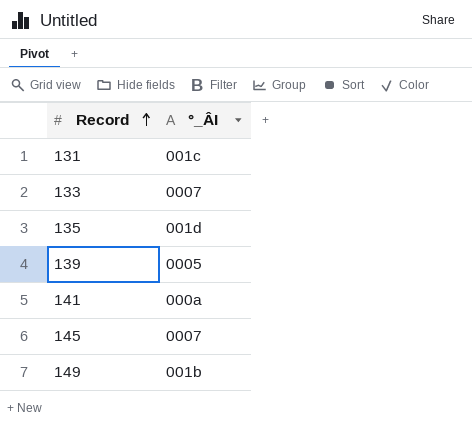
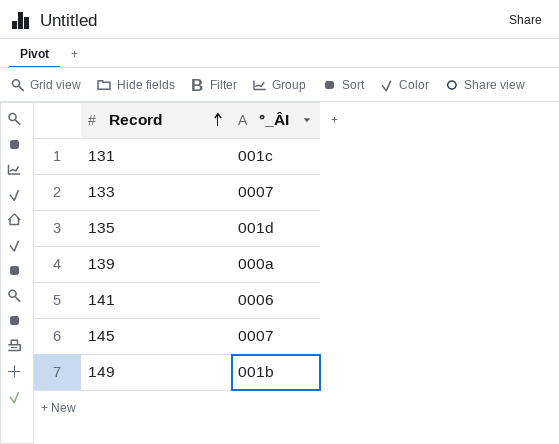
139 | °_ÂI: 0005 -> 000a
141 | °_ÂI: 000a -> 0006

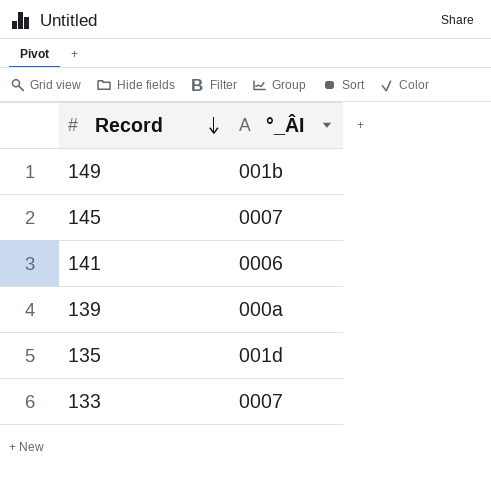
row order: Record ascending -> Record descending
row 131: 001c -> none

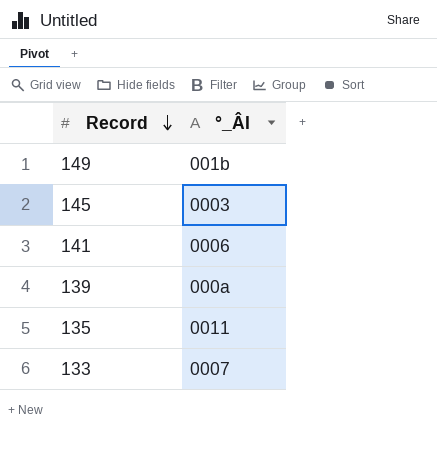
145 | °_ÂI: 0007 -> 0003
135 | °_ÂI: 001d -> 0011

